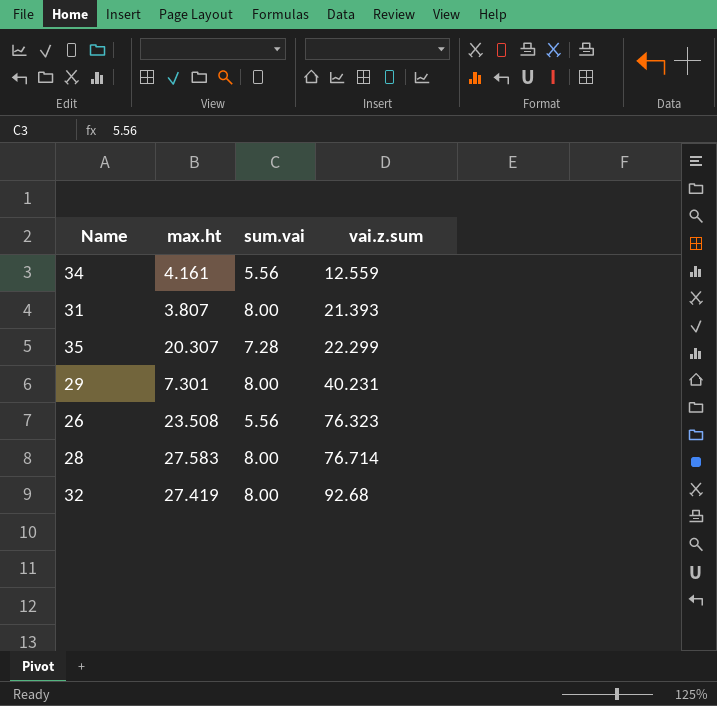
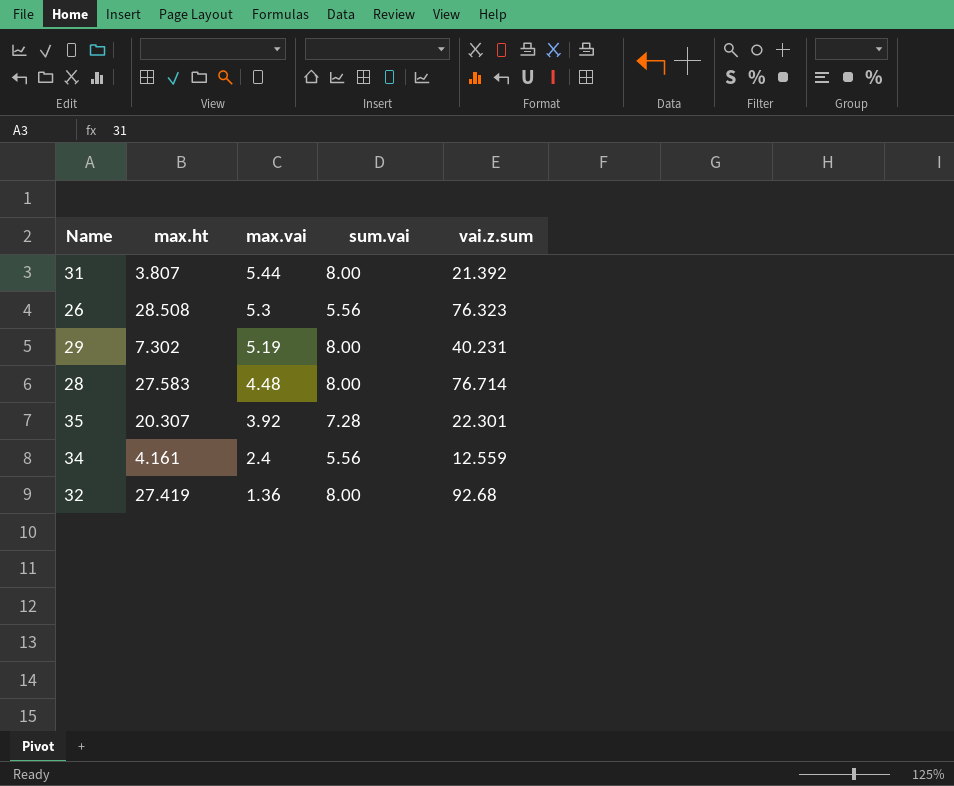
row order: vai.z.sum ascending -> max.vai descending
column max.vai | position: none -> 3
31 | vai.z.sum: 21.393 -> 21.392
26 | max.ht: 23.508 -> 28.508
29 | max.ht: 7.301 -> 7.302
35 | vai.z.sum: 22.299 -> 22.301

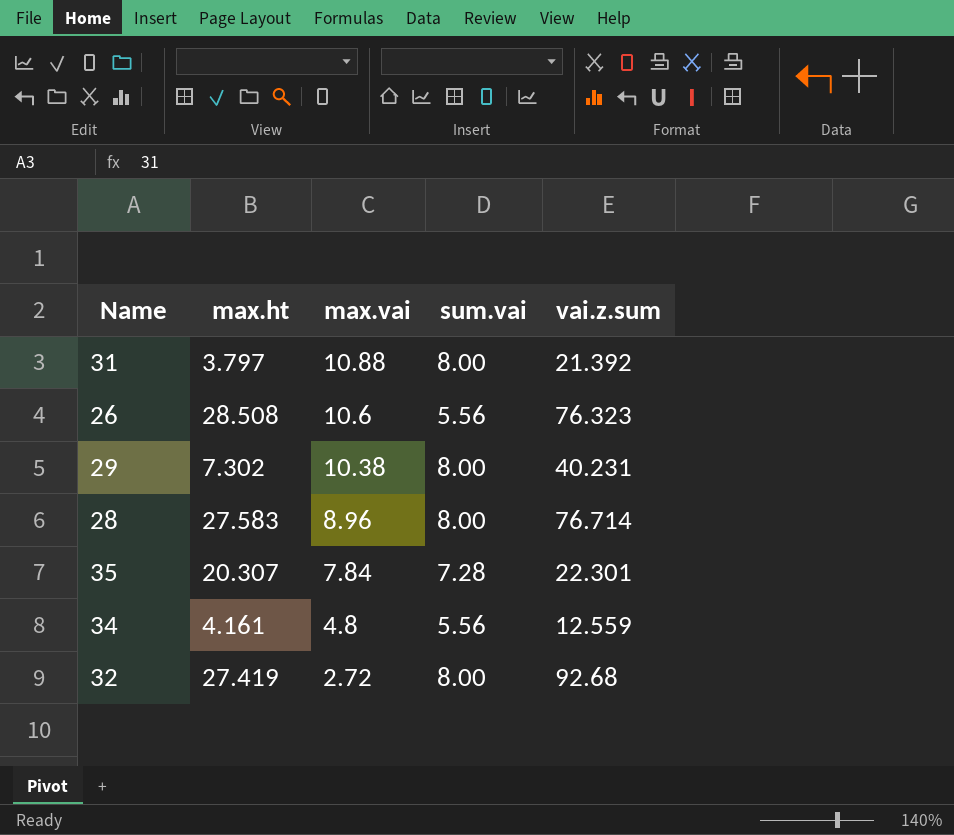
31 | max.ht: 3.807 -> 3.797
31 | max.vai: 5.44 -> 10.88
26 | max.vai: 5.3 -> 10.6
29 | max.vai: 5.19 -> 10.38
28 | max.vai: 4.48 -> 8.96
35 | max.vai: 3.92 -> 7.84
34 | max.vai: 2.4 -> 4.8
32 | max.vai: 1.36 -> 2.72

